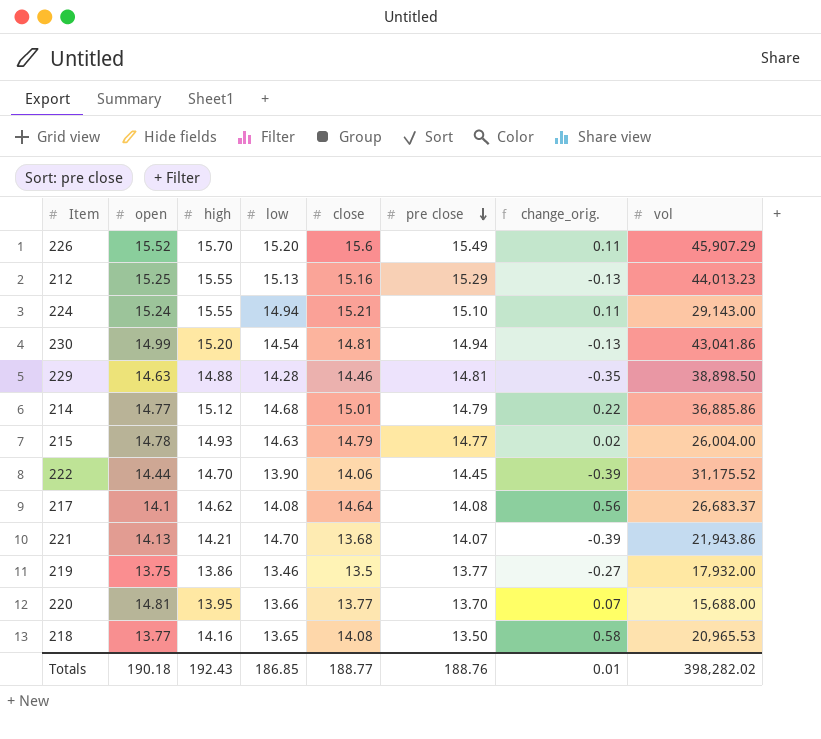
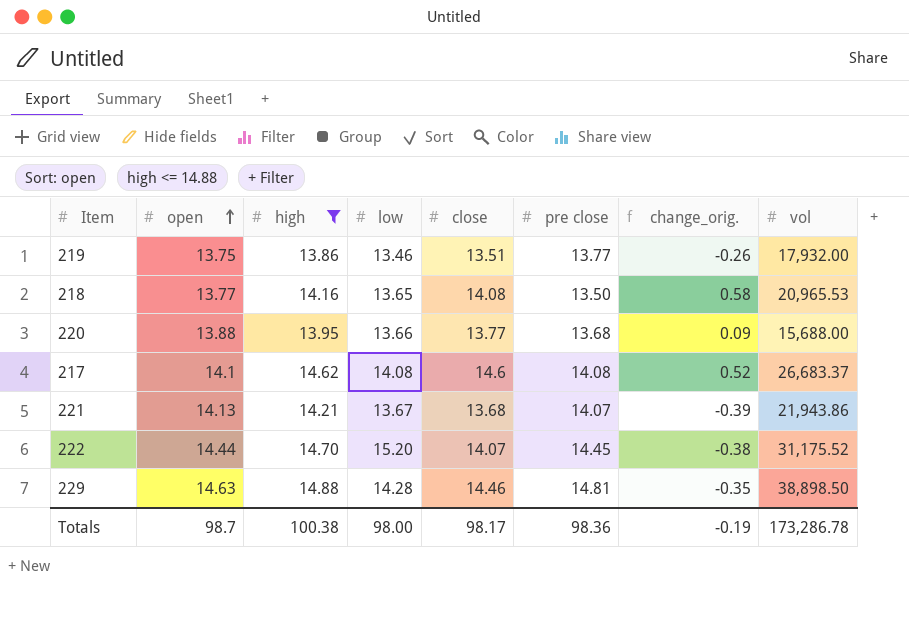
filter: none -> high <= 14.88
row order: pre close descending -> open ascending
219 | close: 13.5 -> 13.51
219 | change_orig.: -0.27 -> -0.26
220 | open: 14.81 -> 13.88
220 | pre close: 13.70 -> 13.68
220 | change_orig.: 0.07 -> 0.09
217 | close: 14.64 -> 14.6
217 | change_orig.: 0.56 -> 0.52
221 | low: 14.70 -> 13.67
222 | low: 13.90 -> 15.20
222 | close: 14.06 -> 14.07
222 | change_orig.: -0.39 -> -0.38
Totals | open: 190.18 -> 98.7
Totals | high: 192.43 -> 100.38
Totals | low: 186.85 -> 98.00
Totals | close: 188.77 -> 98.17
Totals | pre close: 188.76 -> 98.36
Totals | change_orig.: 0.01 -> -0.19
Totals | vol: 398,282.02 -> 173,286.78

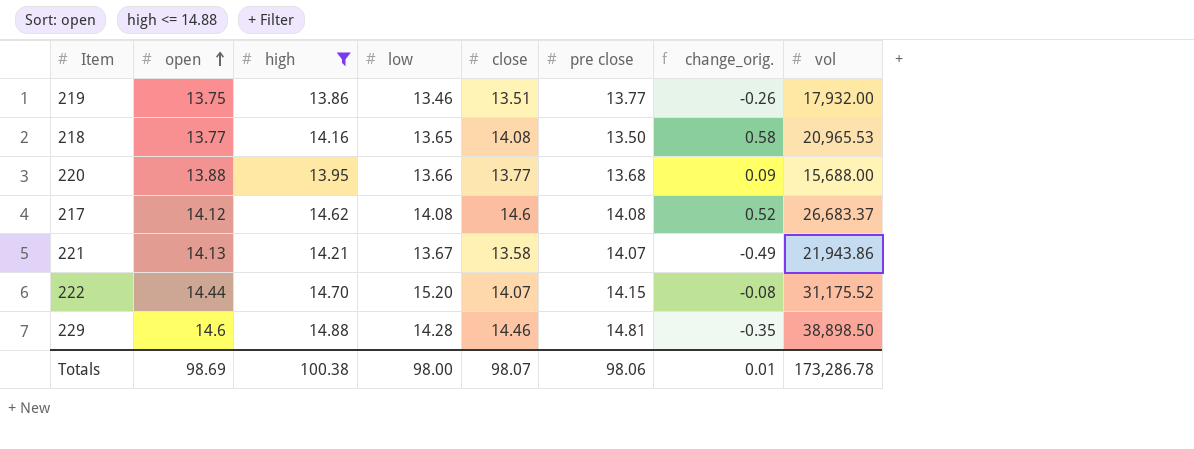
217 | open: 14.1 -> 14.12
221 | close: 13.68 -> 13.58
221 | change_orig.: -0.39 -> -0.49
222 | pre close: 14.45 -> 14.15
222 | change_orig.: -0.38 -> -0.08
229 | open: 14.63 -> 14.6
Totals | open: 98.7 -> 98.69
Totals | close: 98.17 -> 98.07
Totals | pre close: 98.36 -> 98.06
Totals | change_orig.: -0.19 -> 0.01

